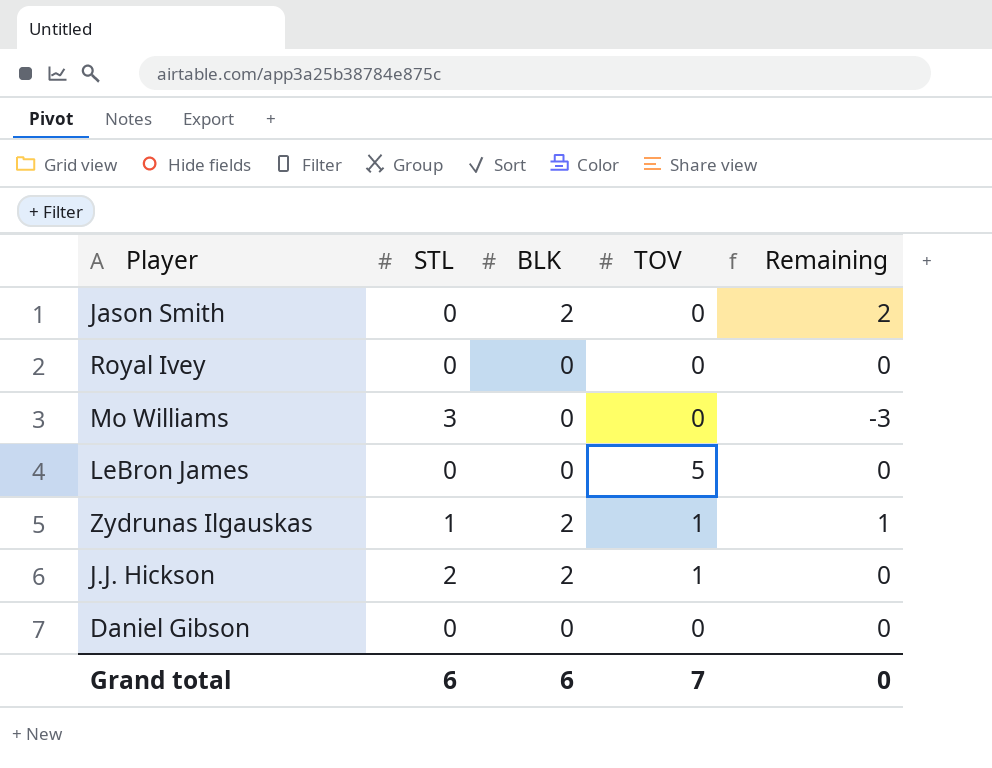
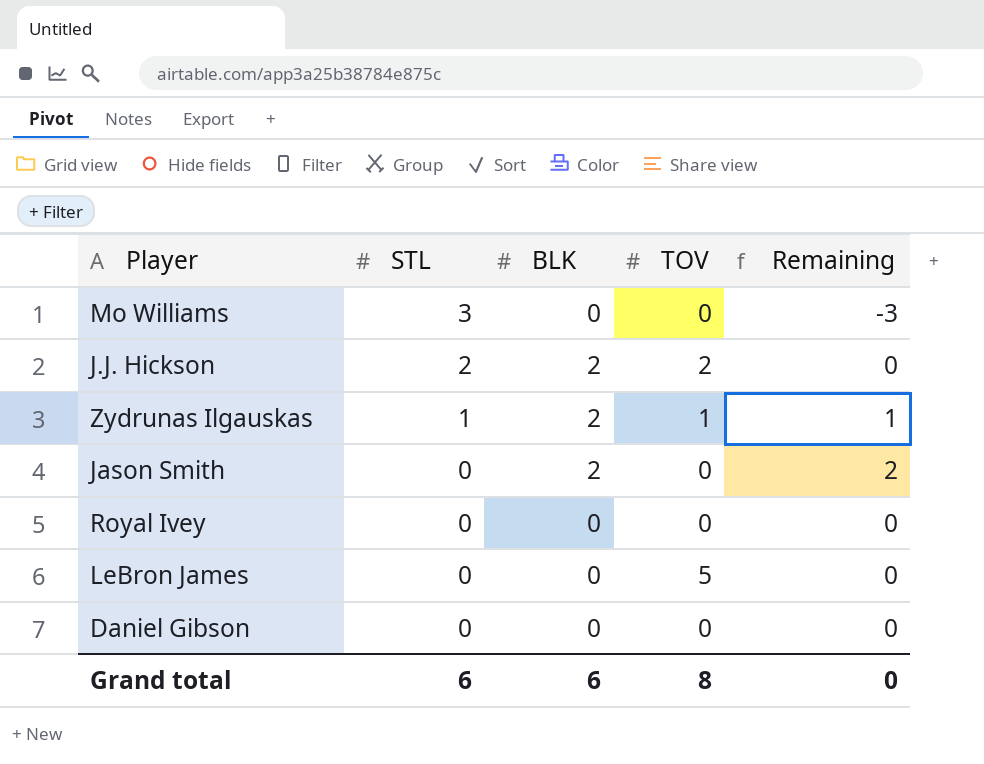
row order: none -> STL descending
J.J. Hickson | TOV: 1 -> 2
Grand total | TOV: 7 -> 8

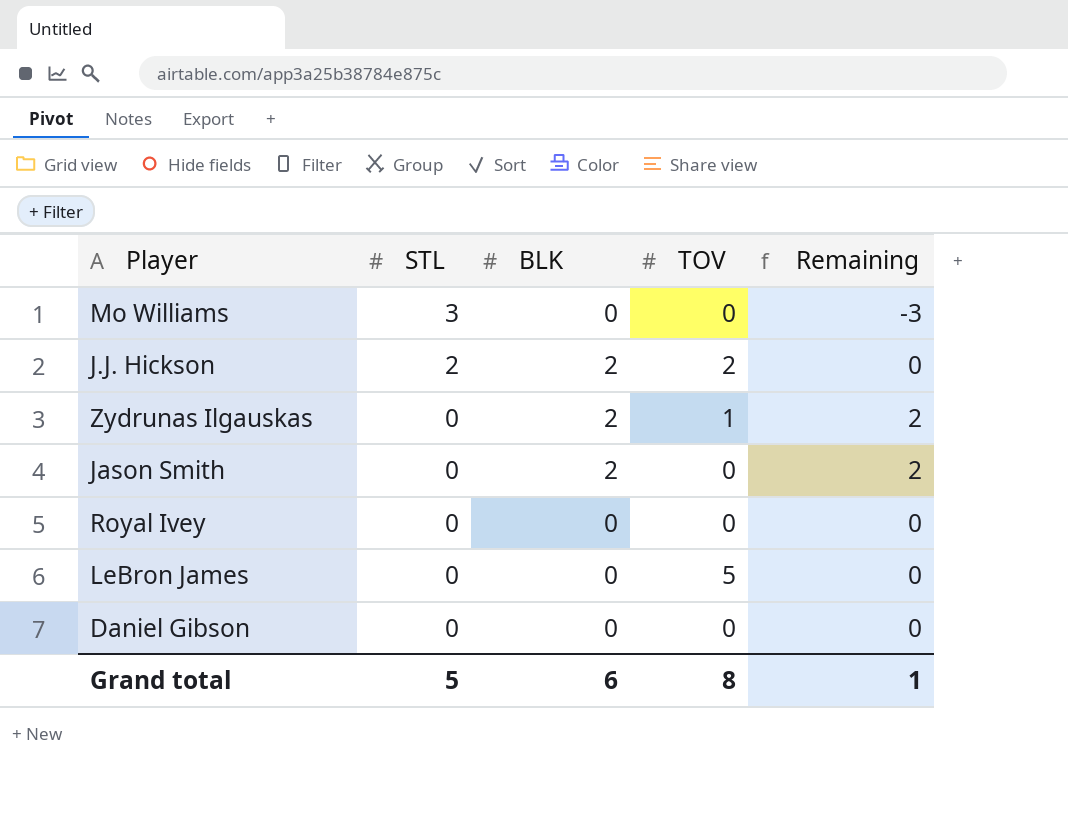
Zydrunas Ilgauskas | STL: 1 -> 0
Zydrunas Ilgauskas | Remaining: 1 -> 2
Grand total | STL: 6 -> 5
Grand total | Remaining: 0 -> 1

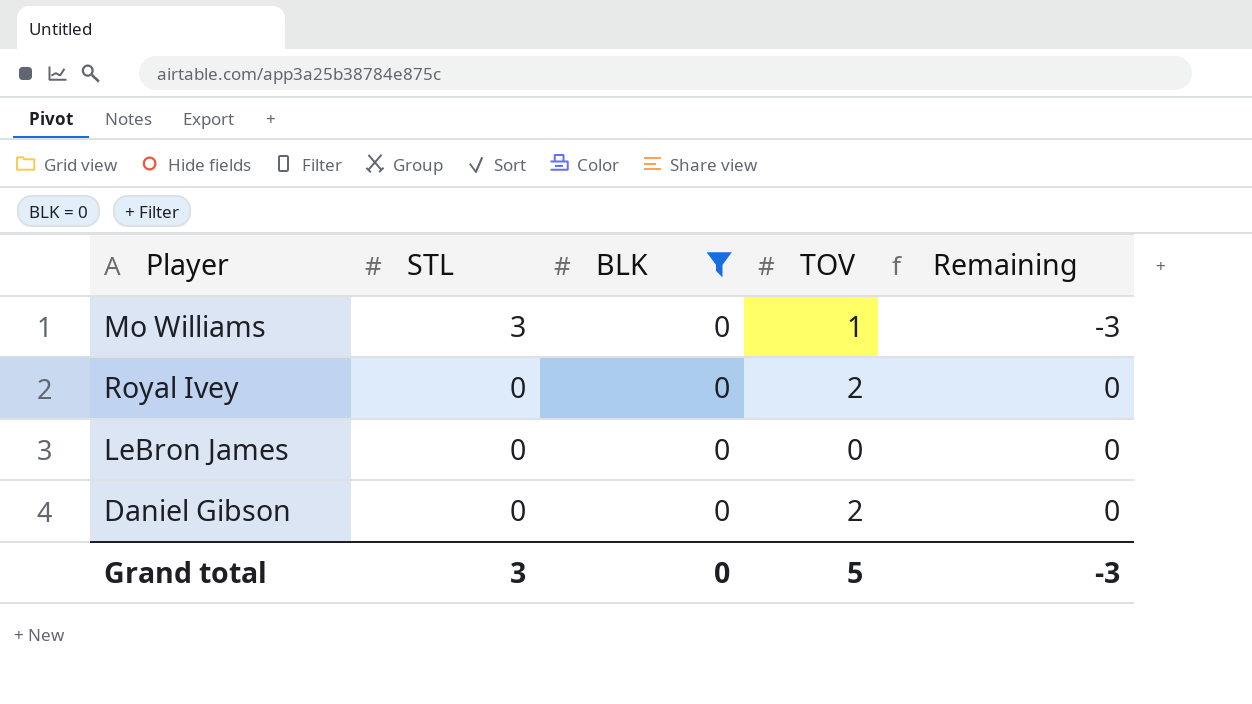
filter: none -> BLK = 0
Mo Williams | TOV: 0 -> 1
Royal Ivey | TOV: 0 -> 2
LeBron James | TOV: 5 -> 0
Daniel Gibson | TOV: 0 -> 2
Grand total | STL: 5 -> 3
Grand total | BLK: 6 -> 0
Grand total | TOV: 8 -> 5
Grand total | Remaining: 1 -> -3

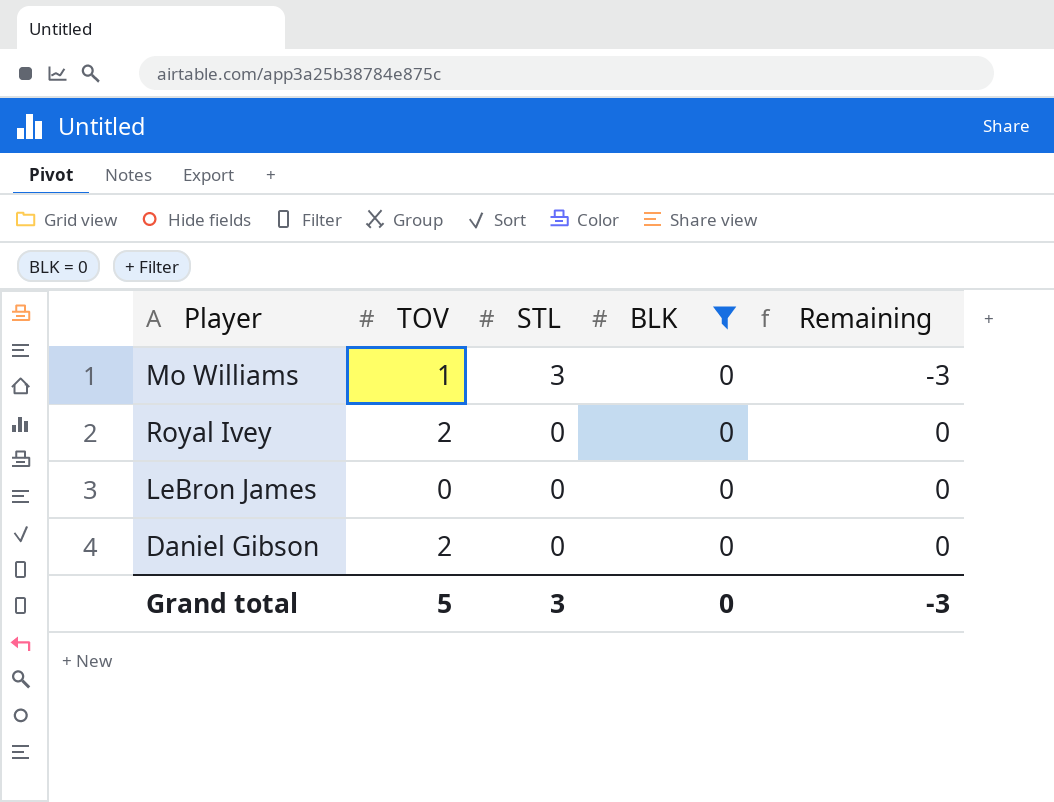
column TOV | position: 4 -> 2

